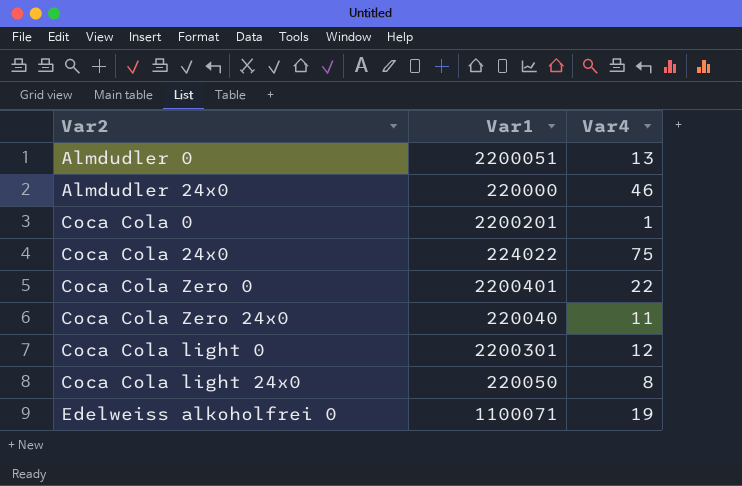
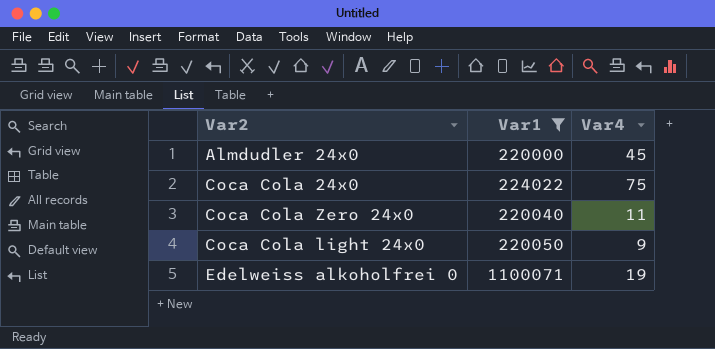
filter: none -> Var1 <= 1100071
Almdudler 24x0 | Var4: 46 -> 45
Coca Cola light 24x0 | Var4: 8 -> 9

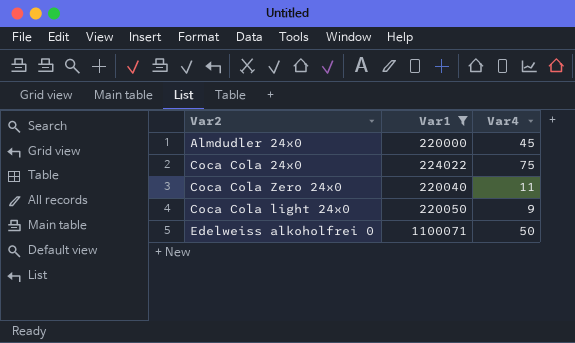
Edelweiss alkoholfrei 0 | Var4: 19 -> 50

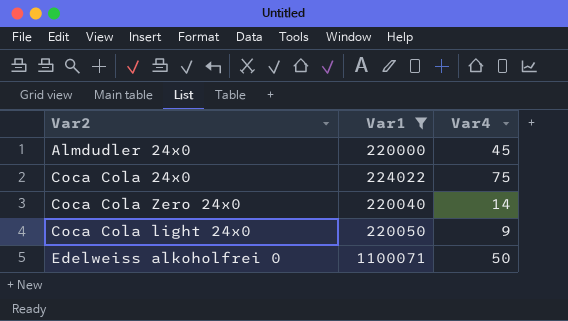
Coca Cola Zero 24x0 | Var4: 11 -> 14

